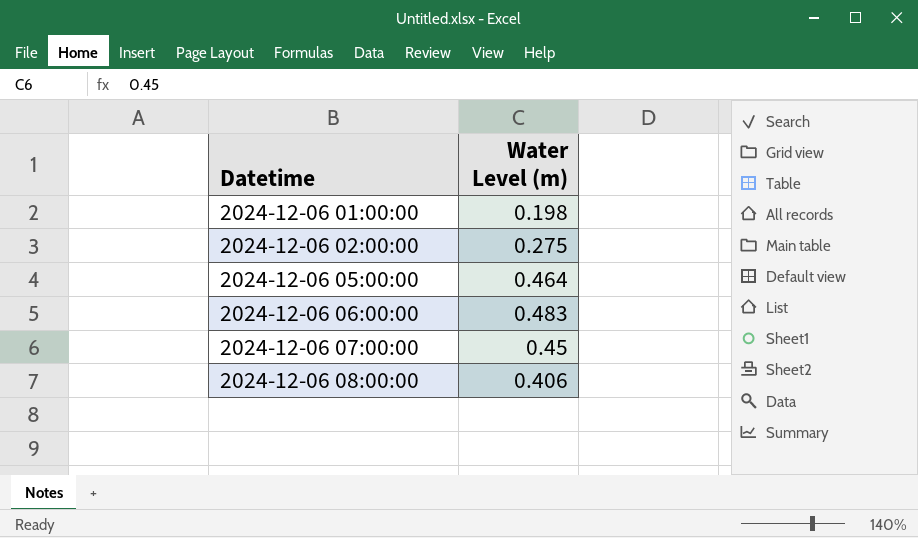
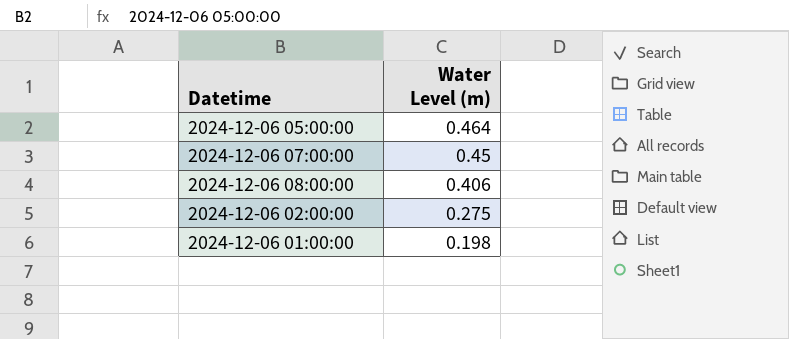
row order: Datetime ascending -> Water Level (m) descending
row 2024-12-06 06:00:00: 0.483 -> none

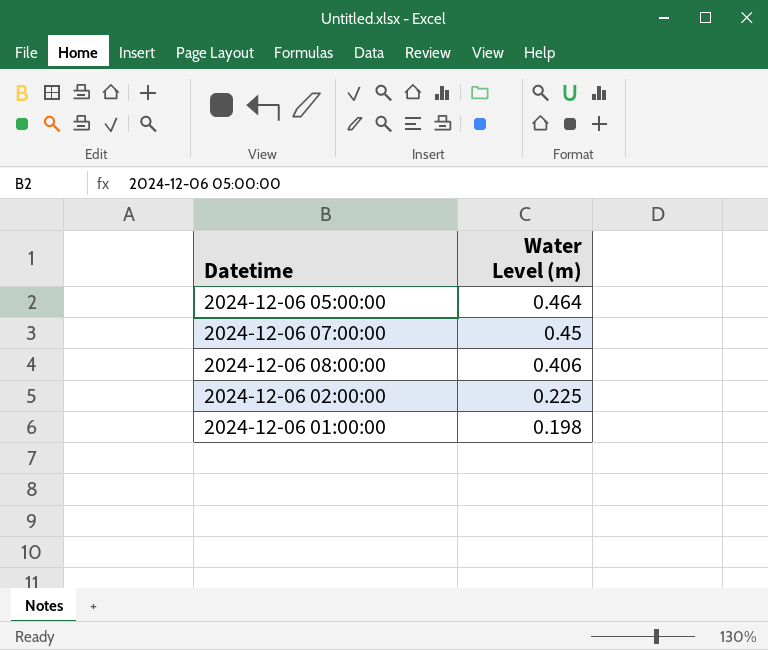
2024-12-06 02:00:00 | Water Level (m): 0.275 -> 0.225

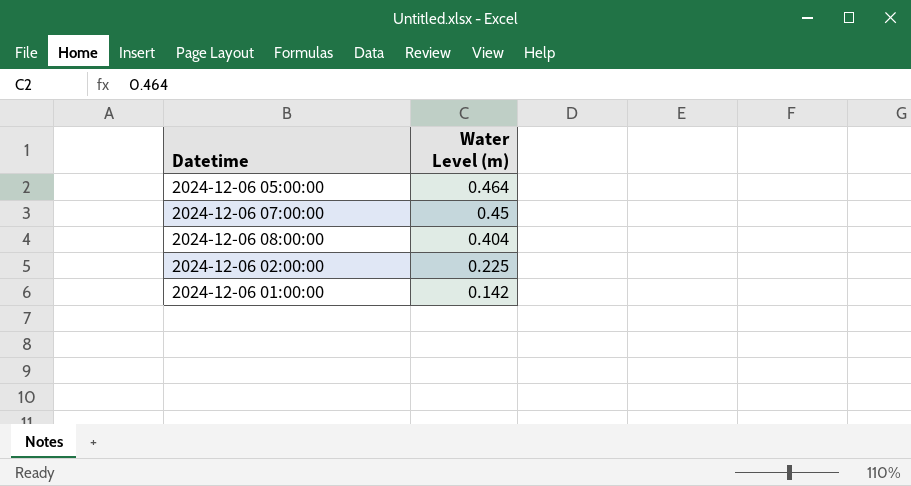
2024-12-06 08:00:00 | Water Level (m): 0.406 -> 0.404
2024-12-06 01:00:00 | Water Level (m): 0.198 -> 0.142

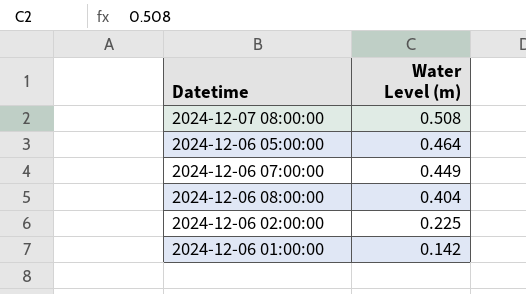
row 2024-12-07 08:00:00: none -> 0.508
2024-12-06 07:00:00 | Water Level (m): 0.45 -> 0.449

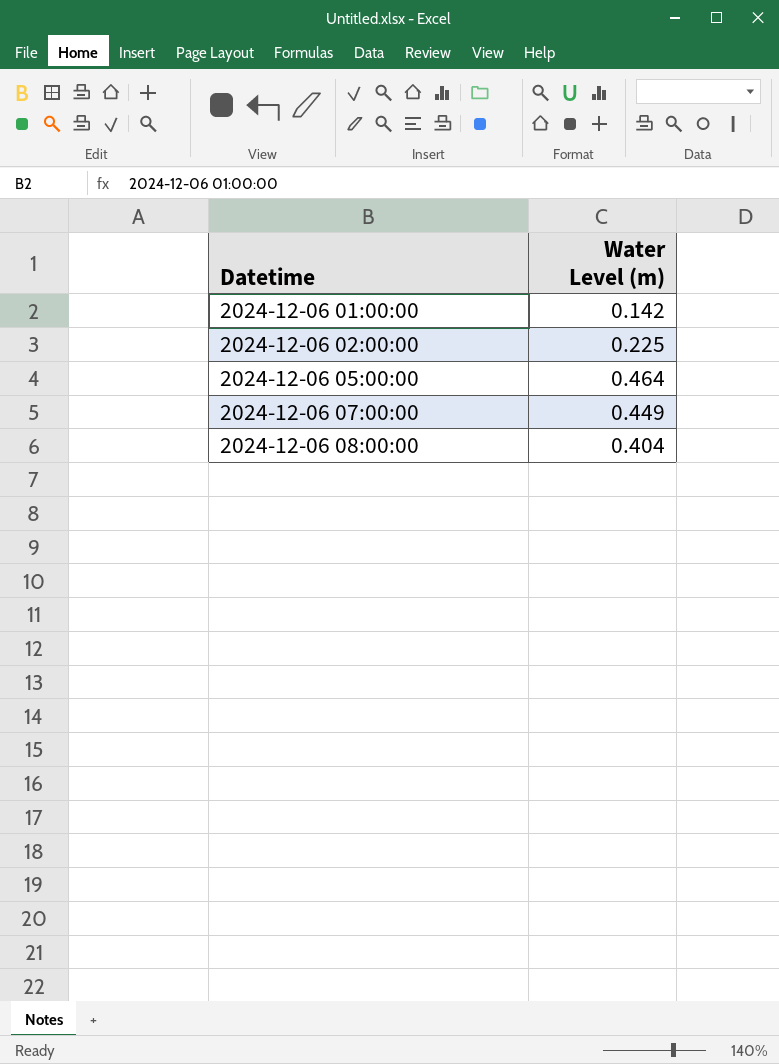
row order: Water Level (m) descending -> Datetime ascending
row 2024-12-07 08:00:00: 0.508 -> none

